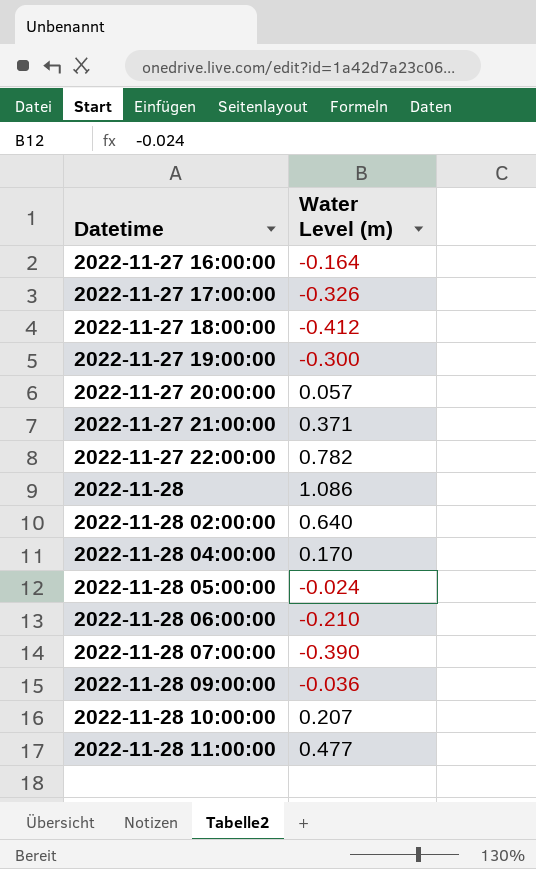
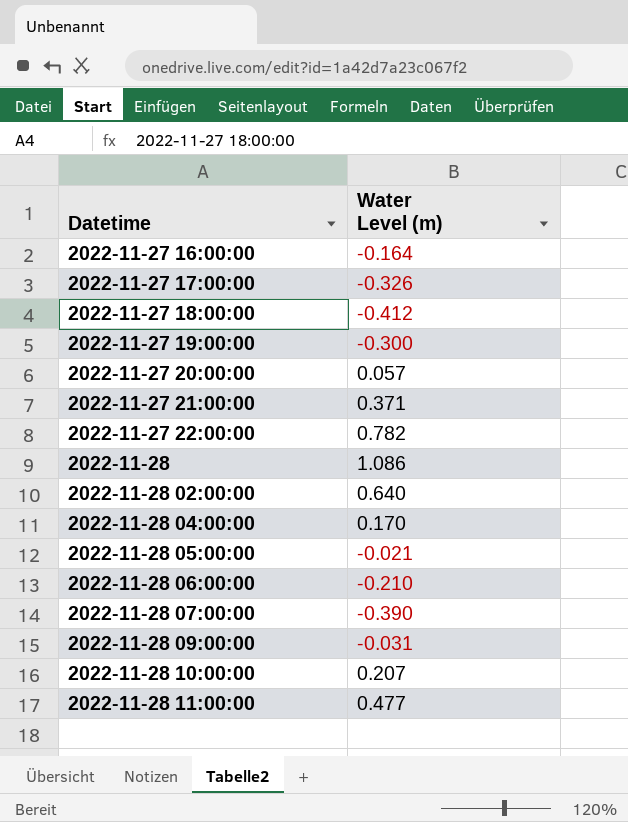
2022-11-28 05:00:00 | Water Level (m): -0.024 -> -0.021
2022-11-28 09:00:00 | Water Level (m): -0.036 -> -0.031

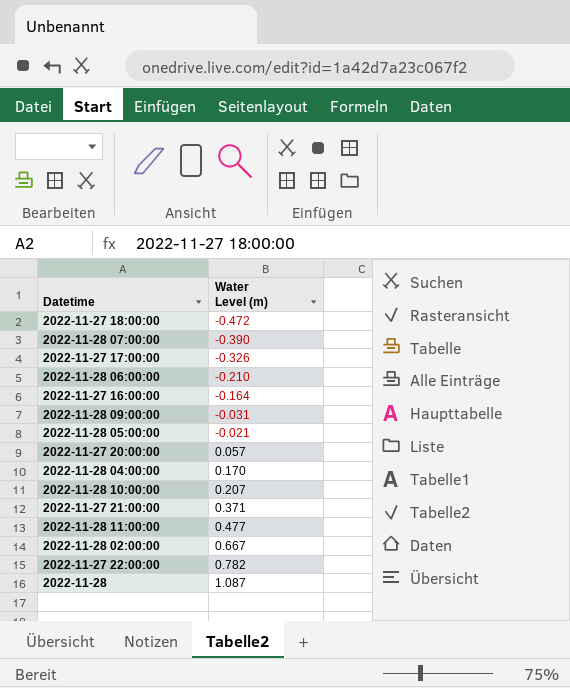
row order: Datetime ascending -> Water Level (m) ascending
row 2022-11-27 19:00:00: -0.300 -> none
2022-11-27 18:00:00 | Water Level (m): -0.412 -> -0.472
2022-11-28 02:00:00 | Water Level (m): 0.640 -> 0.667
2022-11-28 | Water Level (m): 1.086 -> 1.087

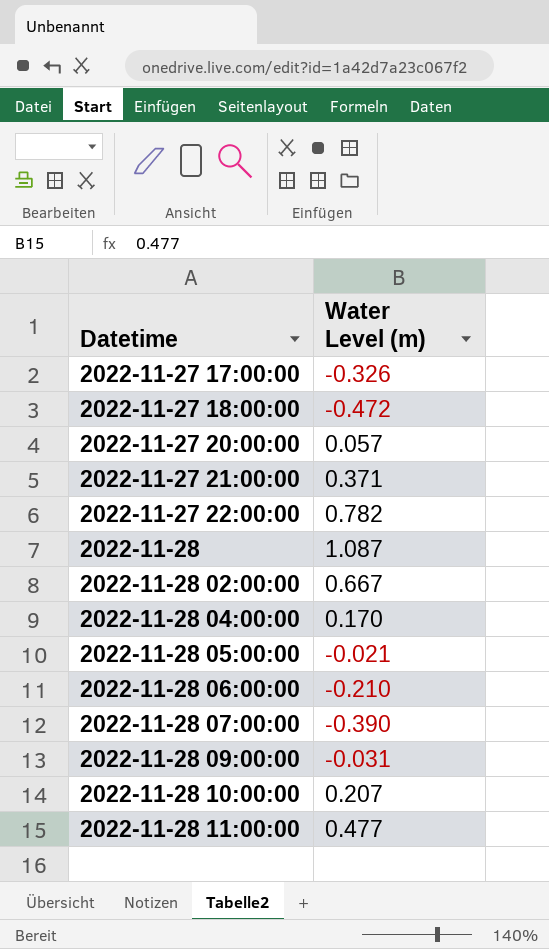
row order: Water Level (m) ascending -> Datetime ascending
row 2022-11-27 16:00:00: -0.164 -> none

